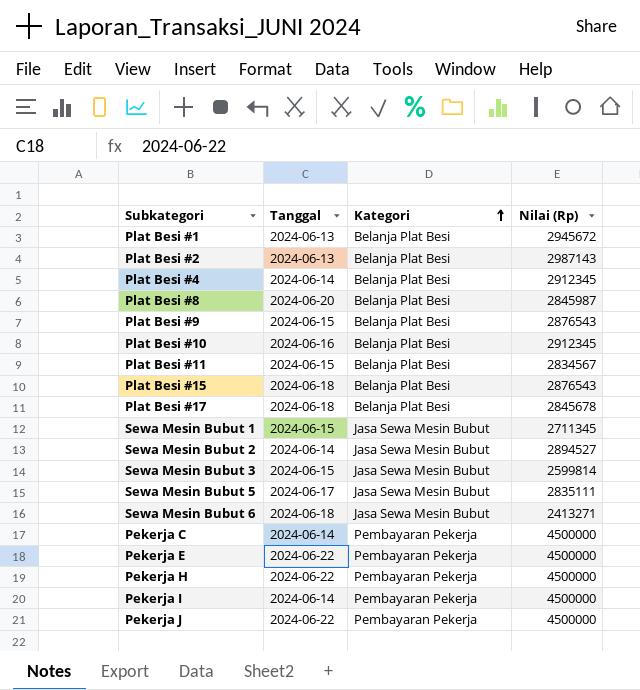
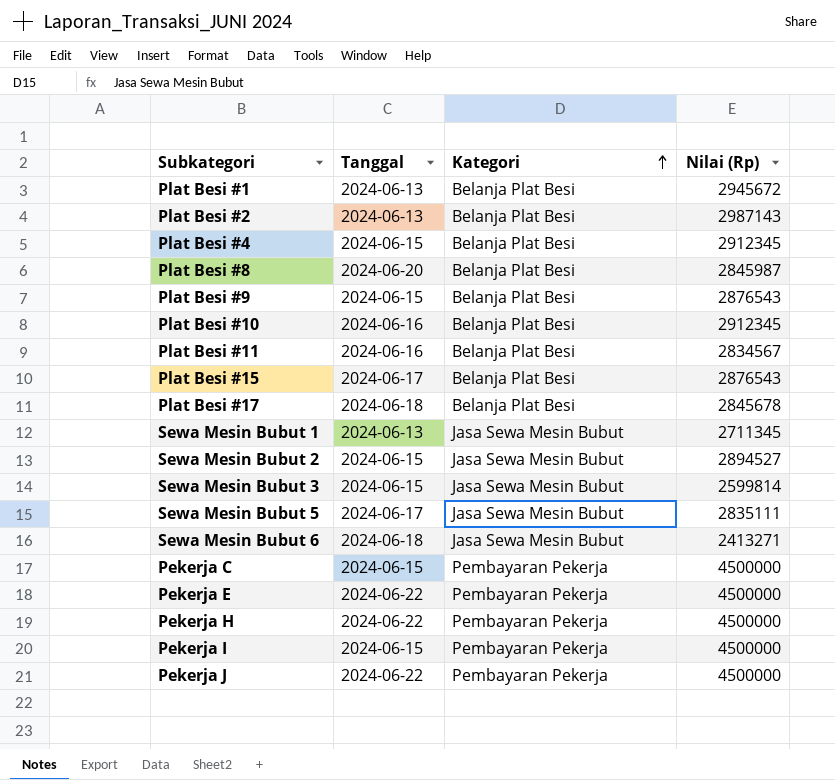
Plat Besi #4 | Tanggal: 2024-06-14 -> 2024-06-15
Plat Besi #11 | Tanggal: 2024-06-15 -> 2024-06-16
Plat Besi #15 | Tanggal: 2024-06-18 -> 2024-06-17
Sewa Mesin Bubut 1 | Tanggal: 2024-06-15 -> 2024-06-13
Sewa Mesin Bubut 2 | Tanggal: 2024-06-14 -> 2024-06-15
Pekerja C | Tanggal: 2024-06-14 -> 2024-06-15
Pekerja I | Tanggal: 2024-06-14 -> 2024-06-15

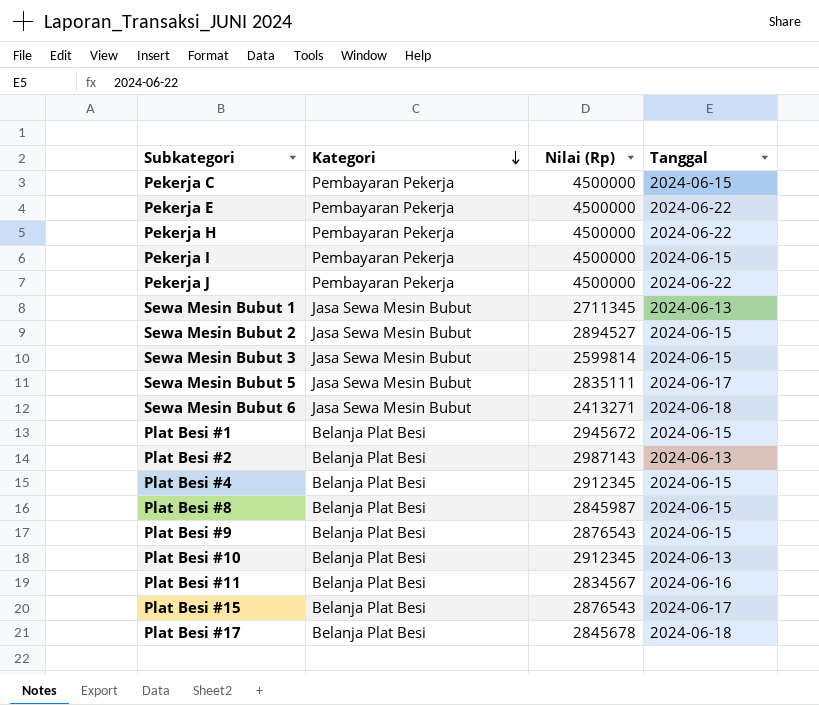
row order: Kategori ascending -> Kategori descending
column Tanggal | position: 2 -> 4
Plat Besi #1 | Tanggal: 2024-06-13 -> 2024-06-15
Plat Besi #8 | Tanggal: 2024-06-20 -> 2024-06-15
Plat Besi #10 | Tanggal: 2024-06-16 -> 2024-06-13

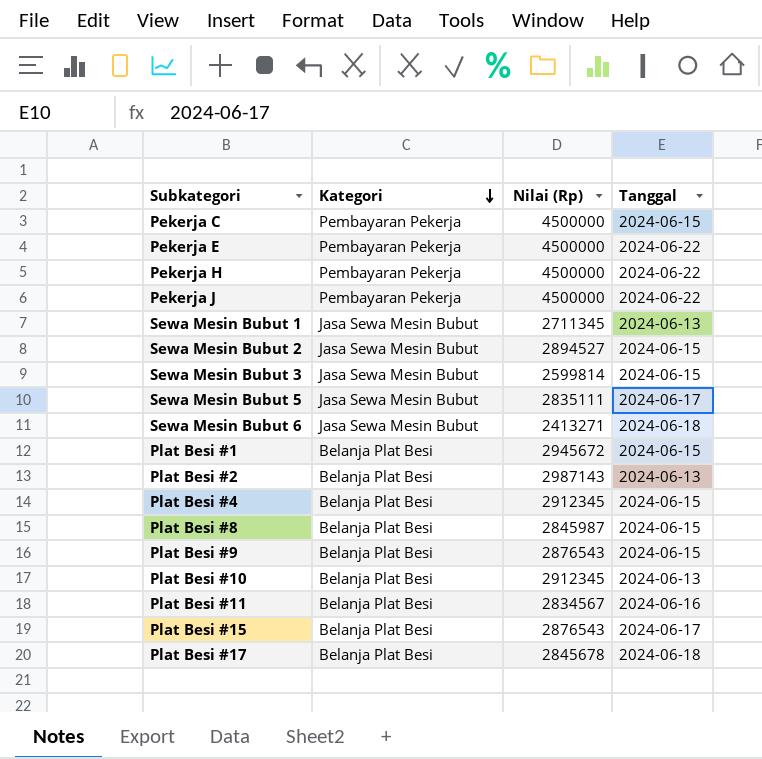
row Pekerja I: Pembayaran Pekerja | 4500000 | 2024-06-15 -> none

